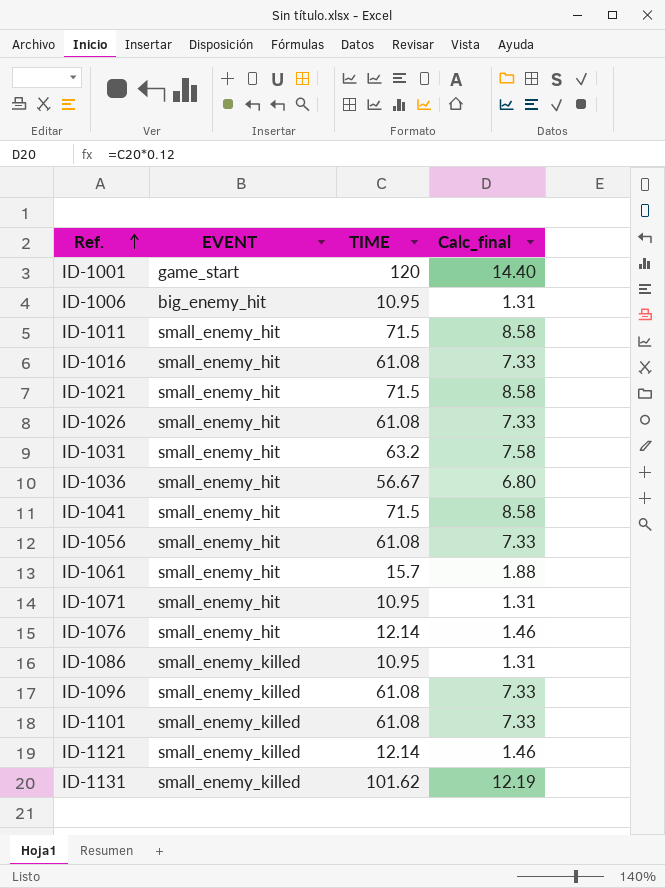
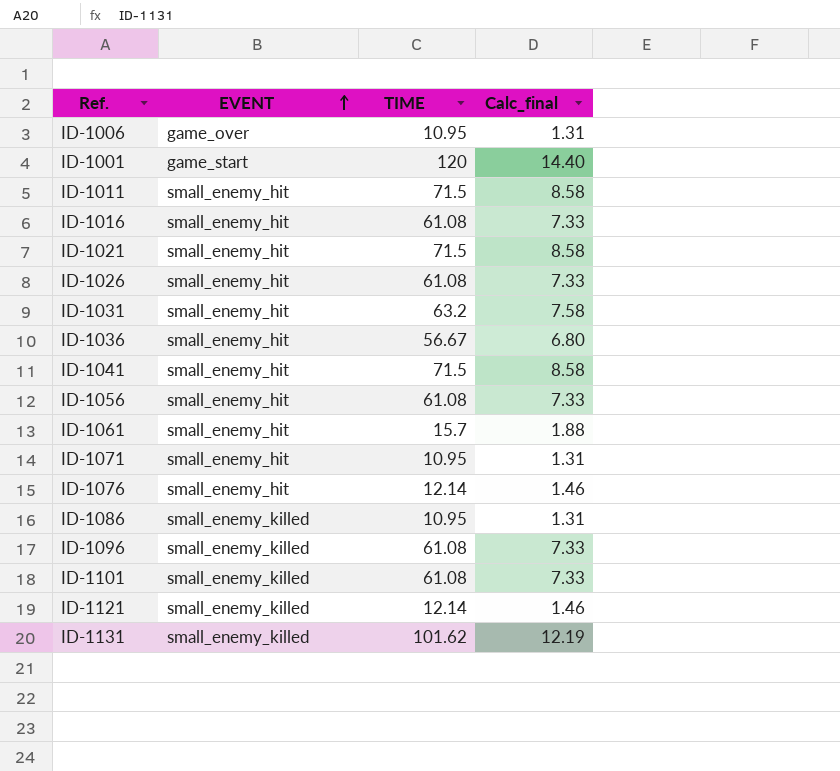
row order: Ref. ascending -> EVENT ascending
ID-1006 | EVENT: big_enemy_hit -> game_over

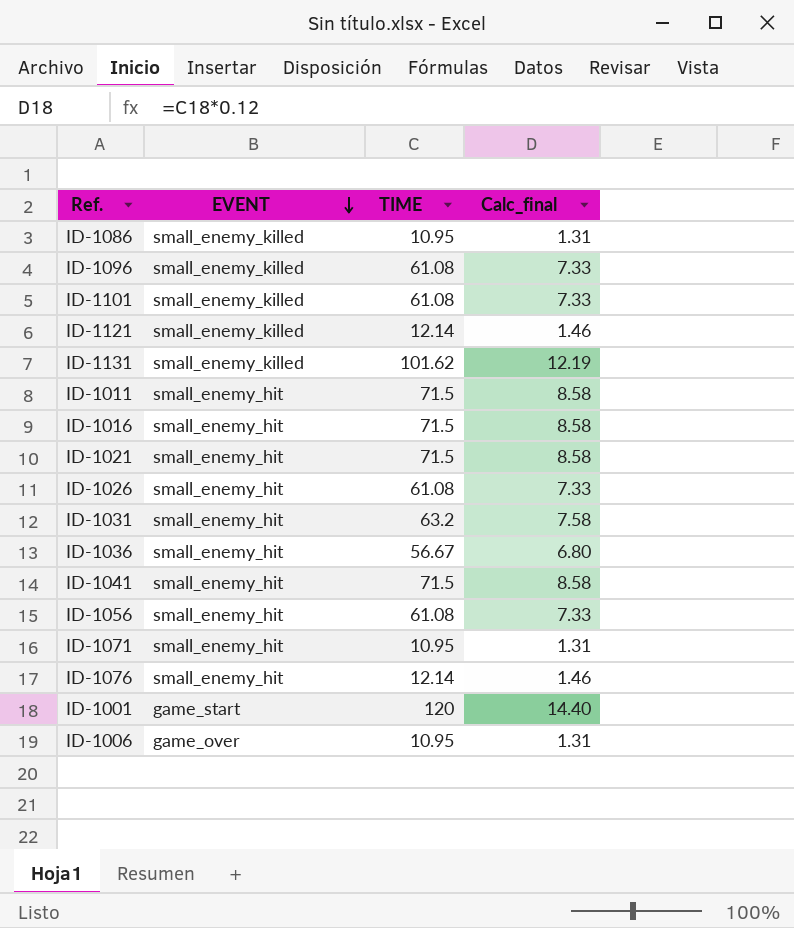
row order: EVENT ascending -> EVENT descending
row ID-1061: small_enemy_hit | 15.7 | 1.88 -> none
ID-1016 | TIME: 61.08 -> 71.5
ID-1016 | Calc_final: 7.33 -> 8.58

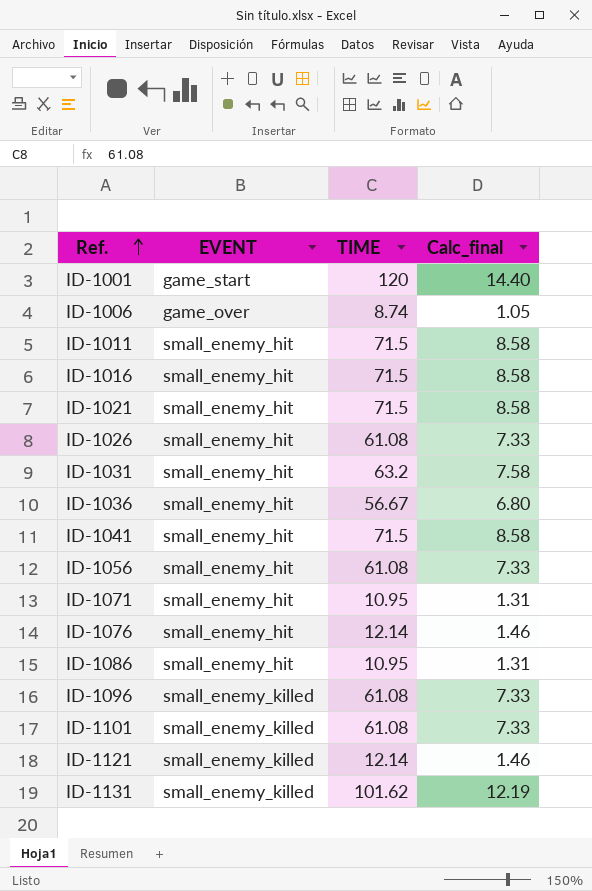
row order: EVENT descending -> Ref. ascending
ID-1006 | TIME: 10.95 -> 8.74
ID-1006 | Calc_final: 1.31 -> 1.05
ID-1086 | EVENT: small_enemy_killed -> small_enemy_hit

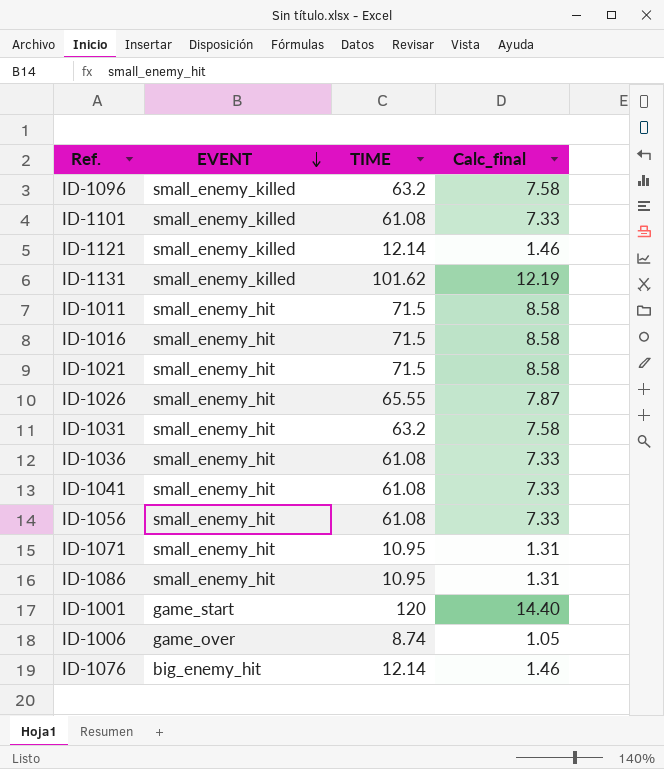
row order: Ref. ascending -> EVENT descending
ID-1096 | TIME: 61.08 -> 63.2
ID-1096 | Calc_final: 7.33 -> 7.58
ID-1026 | TIME: 61.08 -> 65.55
ID-1026 | Calc_final: 7.33 -> 7.87
ID-1036 | TIME: 56.67 -> 61.08
ID-1036 | Calc_final: 6.80 -> 7.33
ID-1041 | TIME: 71.5 -> 61.08
ID-1041 | Calc_final: 8.58 -> 7.33
ID-1076 | EVENT: small_enemy_hit -> big_enemy_hit

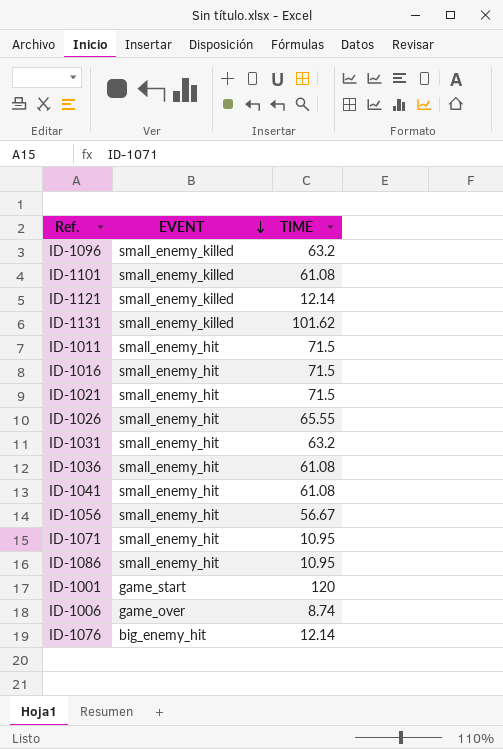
column Calc_final | formula: [TIME] * 0.12 -> none
ID-1056 | TIME: 61.08 -> 56.67

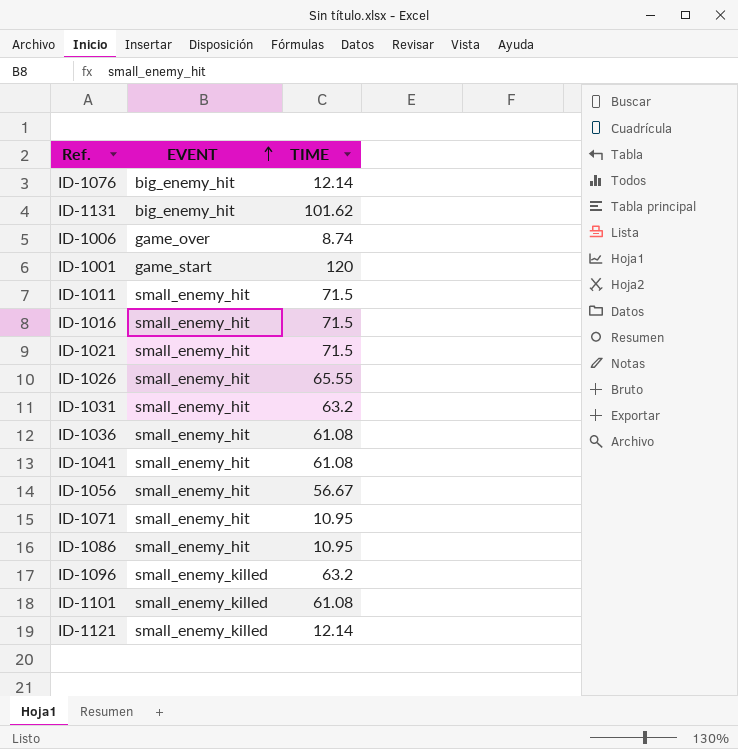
row order: EVENT descending -> EVENT ascending
ID-1131 | EVENT: small_enemy_killed -> big_enemy_hit

